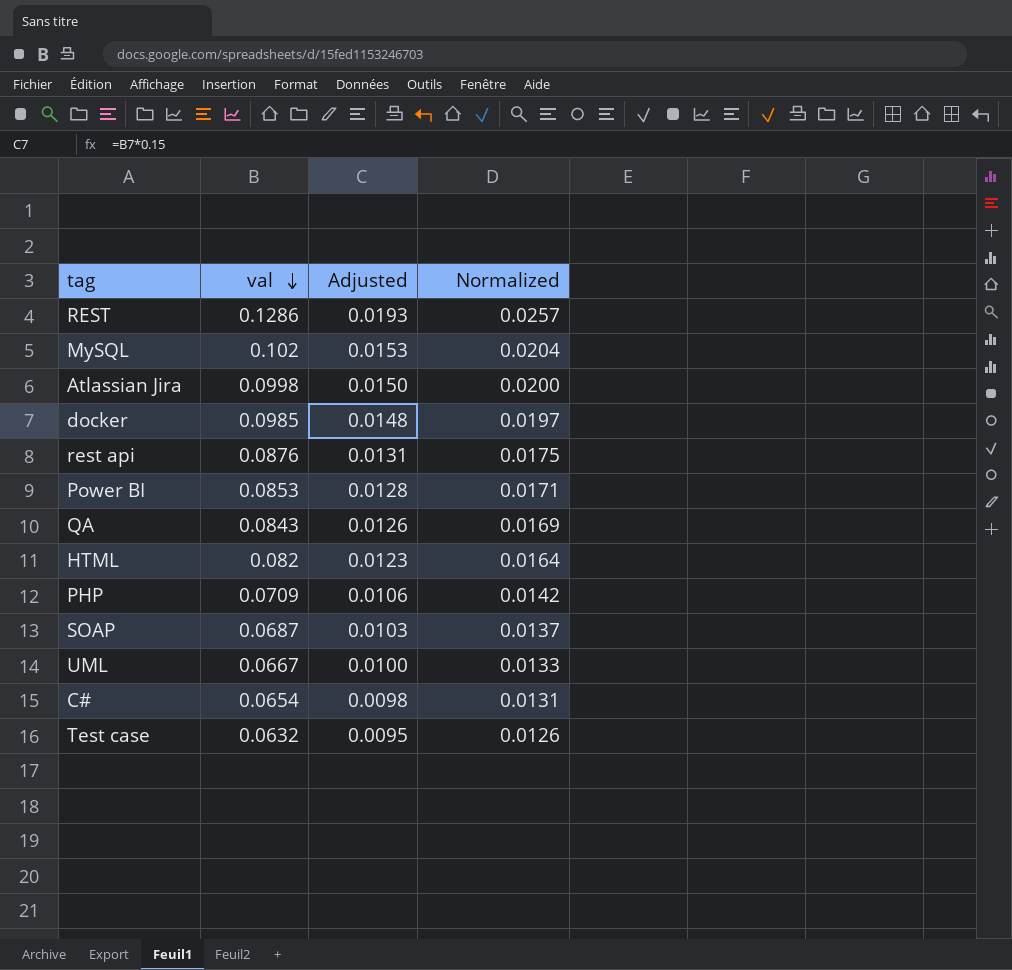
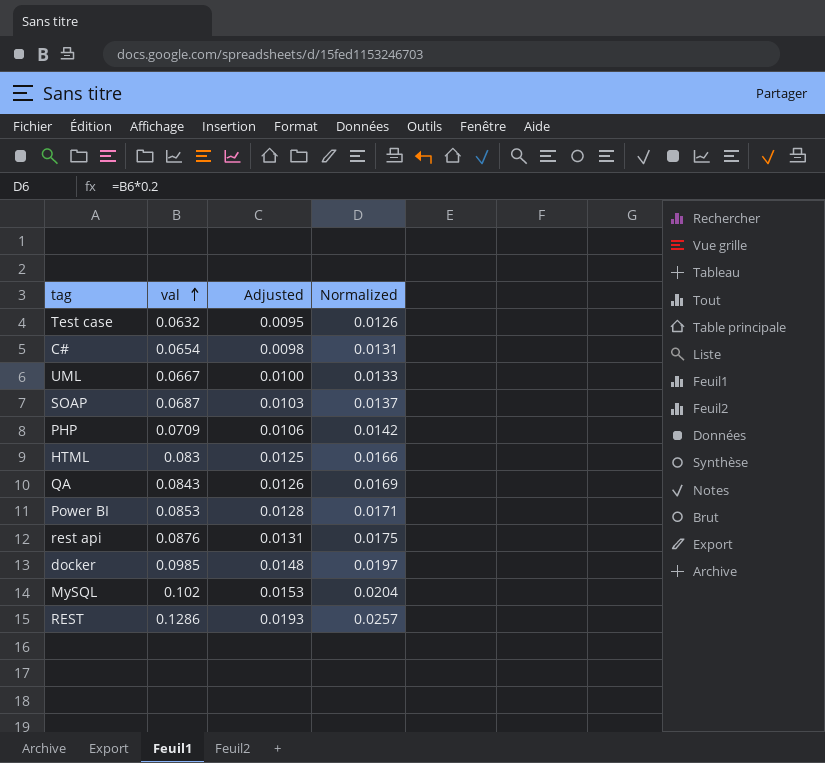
row order: val descending -> val ascending
row Atlassian Jira: 0.0998 | 0.0150 | 0.0200 -> none
HTML | val: 0.082 -> 0.083
HTML | Adjusted: 0.0123 -> 0.0125
HTML | Normalized: 0.0164 -> 0.0166

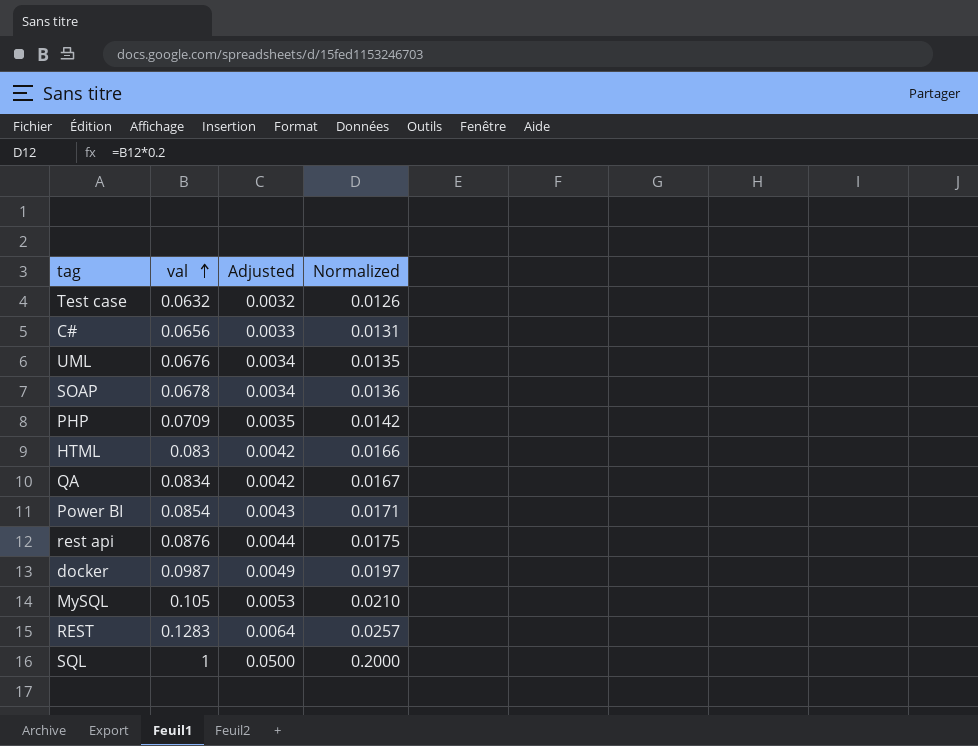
column Adjusted | formula: [val] * 0.15 -> [val] * 0.05
C# | val: 0.0654 -> 0.0656
UML | val: 0.0667 -> 0.0676
UML | Normalized: 0.0133 -> 0.0135
SOAP | val: 0.0687 -> 0.0678
SOAP | Normalized: 0.0137 -> 0.0136
QA | val: 0.0843 -> 0.0834
QA | Normalized: 0.0169 -> 0.0167
Power BI | val: 0.0853 -> 0.0854
docker | val: 0.0985 -> 0.0987
MySQL | val: 0.102 -> 0.105
MySQL | Normalized: 0.0204 -> 0.0210
REST | val: 0.1286 -> 0.1283
row SQL: none -> 1 | 0.0500 | 0.2000

